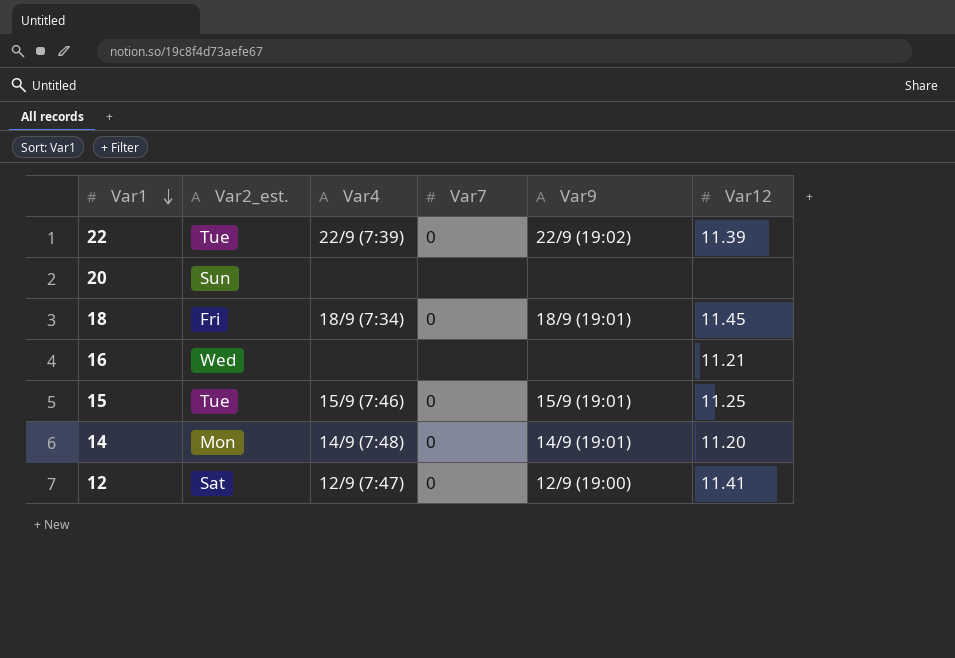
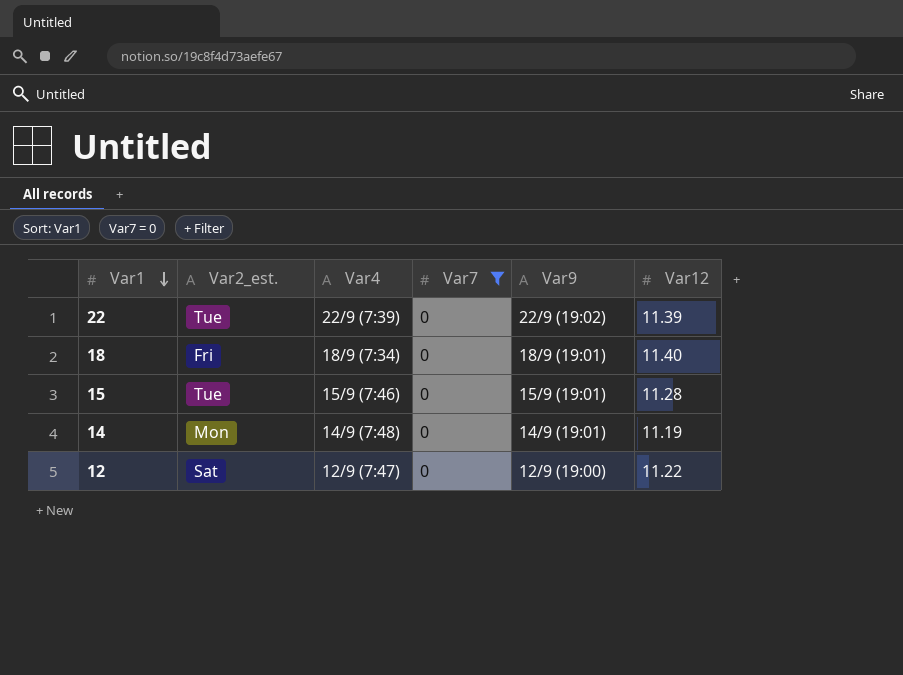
filter: none -> Var7 = 0
18 | Var12: 11.45 -> 11.40
15 | Var12: 11.25 -> 11.28
14 | Var12: 11.20 -> 11.19
12 | Var12: 11.41 -> 11.22

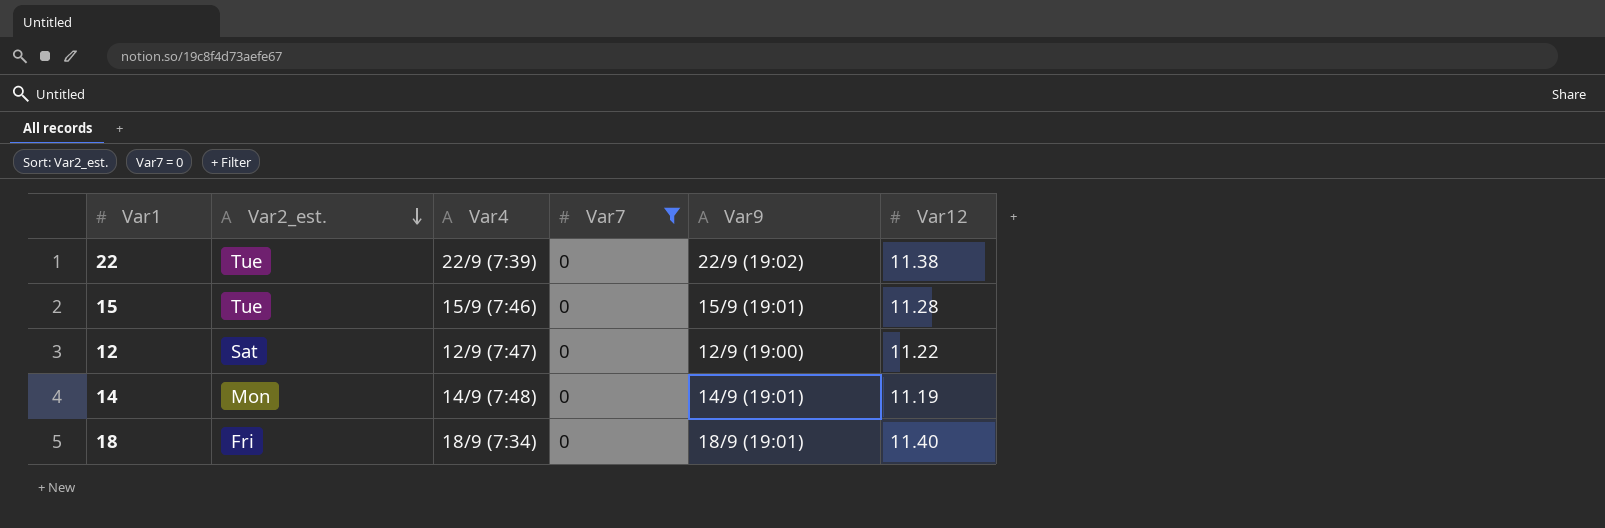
row order: Var1 descending -> Var2_est. descending
22 | Var12: 11.39 -> 11.38

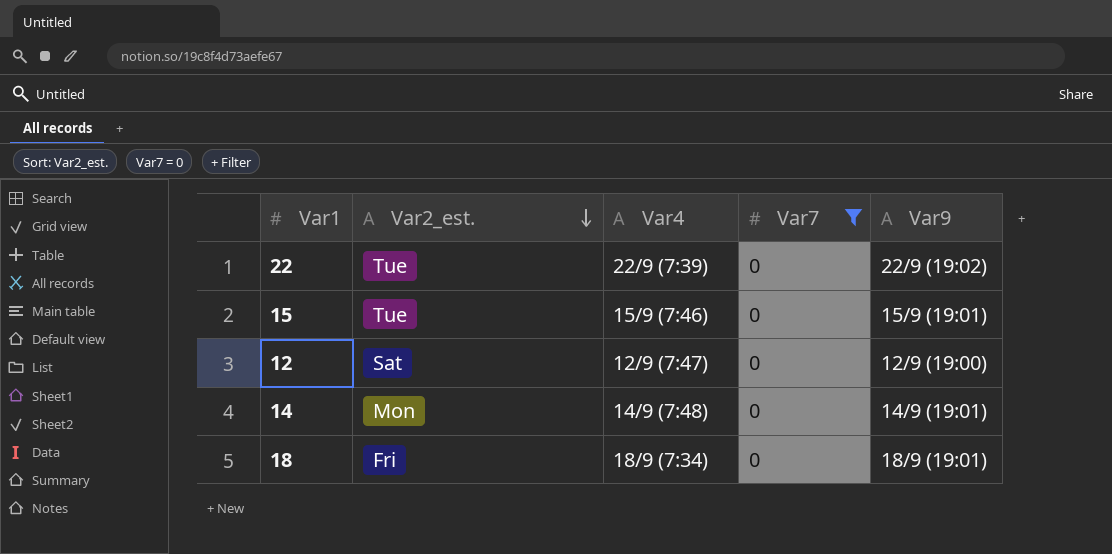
column Var12 | position: 6 -> none

